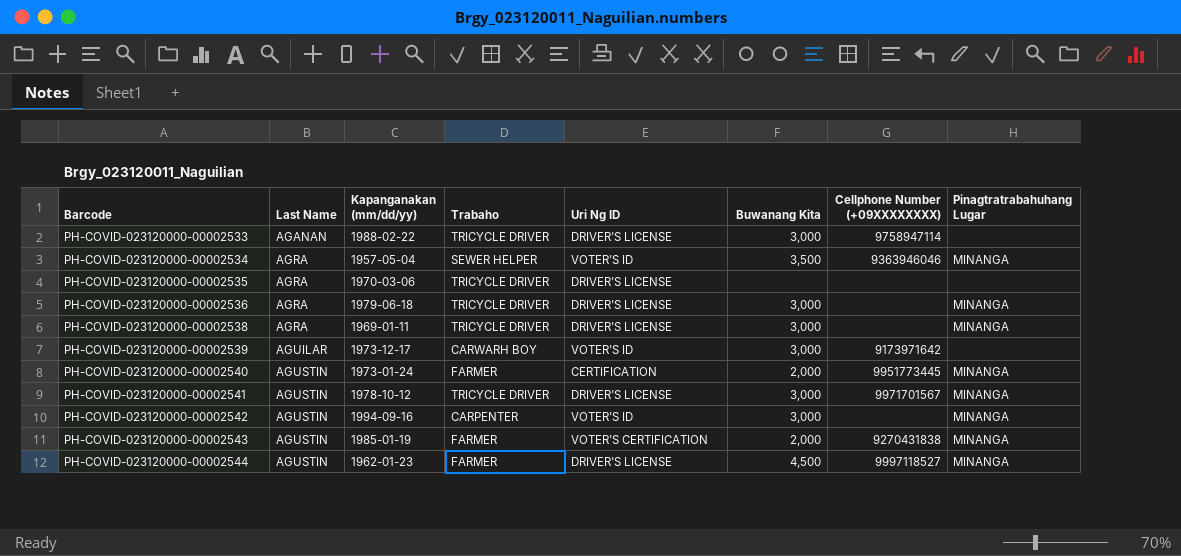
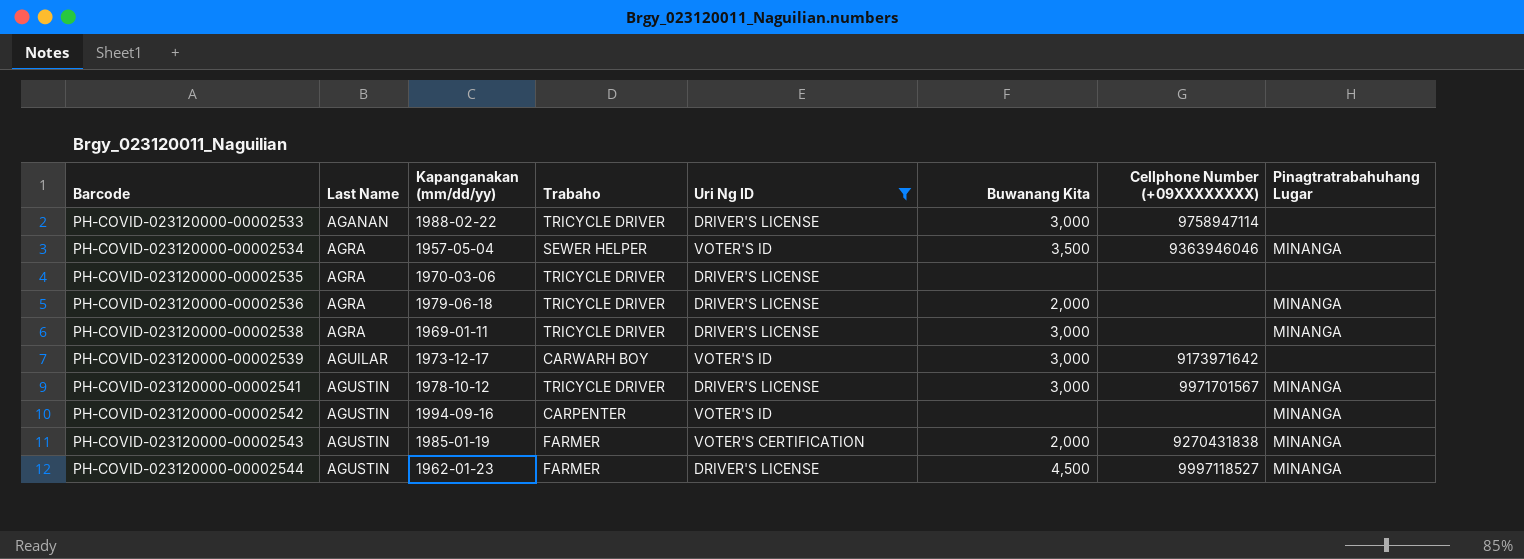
filter: none -> Uri Ng ID != CERTIFICATION
PH-COVID-023120000-00002536 | Buwanang Kita: 3,000 -> 2,000
PH-COVID-023120000-00002542 | Buwanang Kita: 3,000 -> none

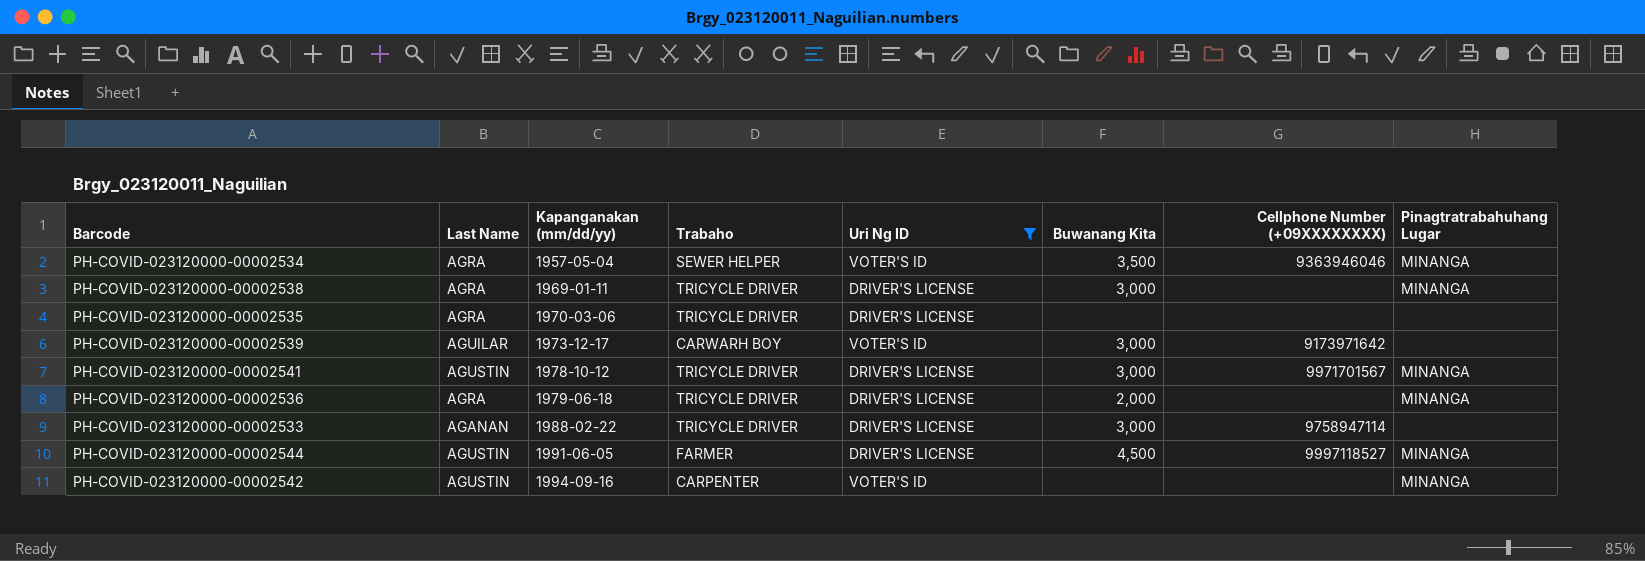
row order: Barcode ascending -> Kapanganakan (mm/dd/yy) ascending
row PH-COVID-023120000-00002543: AGUSTIN | 1985-01-19 | FARMER | VOTER'S CERTIFICATION | 2,000 | 9270431838 | MINANGA -> none
PH-COVID-023120000-00002544 | Kapanganakan (mm/dd/yy): 1962-01-23 -> 1991-06-05

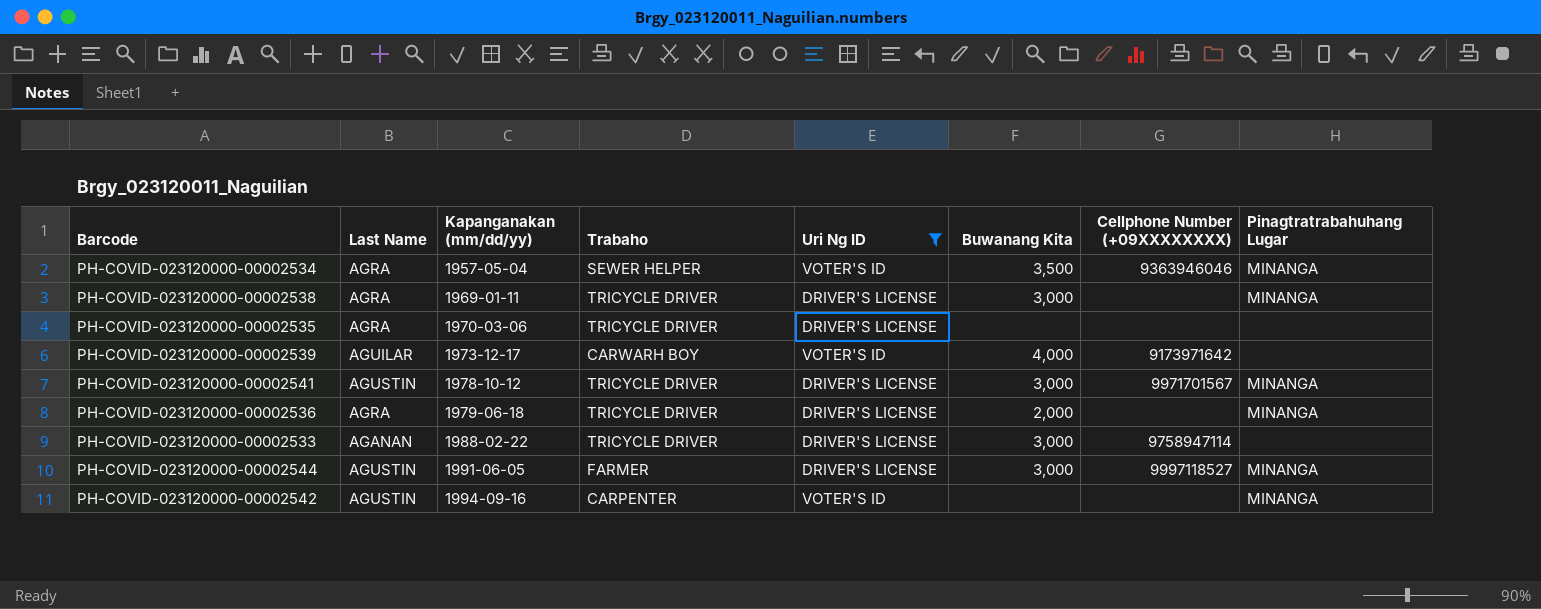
PH-COVID-023120000-00002539 | Buwanang Kita: 3,000 -> 4,000
PH-COVID-023120000-00002544 | Buwanang Kita: 4,500 -> 3,000

